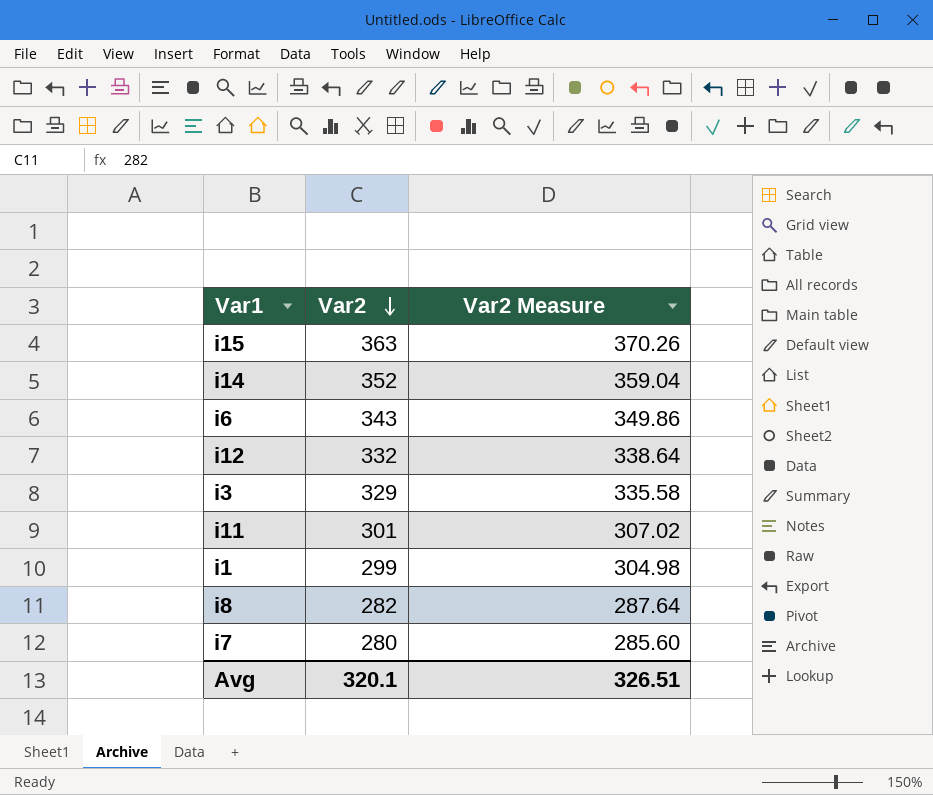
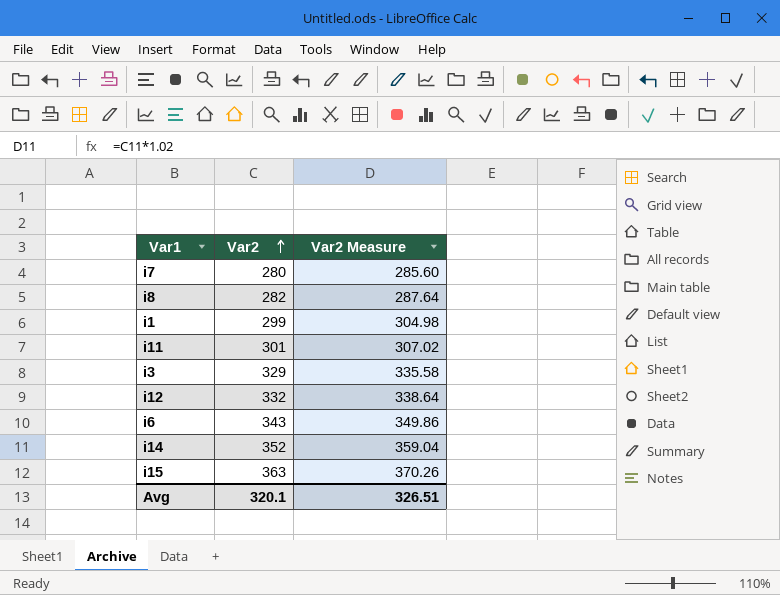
row order: Var2 descending -> Var2 ascending

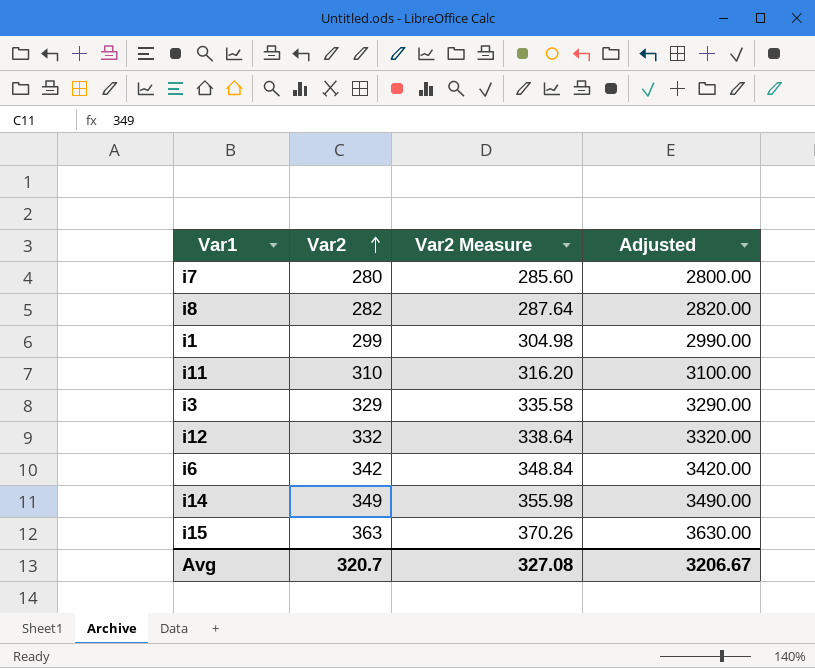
column Adjusted | formula: none -> [Var2] * 10
i11 | Var2: 301 -> 310
i11 | Var2 Measure: 307.02 -> 316.20
i6 | Var2: 343 -> 342
i6 | Var2 Measure: 349.86 -> 348.84
i14 | Var2: 352 -> 349
i14 | Var2 Measure: 359.04 -> 355.98
Avg | Var2: 320.1 -> 320.7
Avg | Var2 Measure: 326.51 -> 327.08

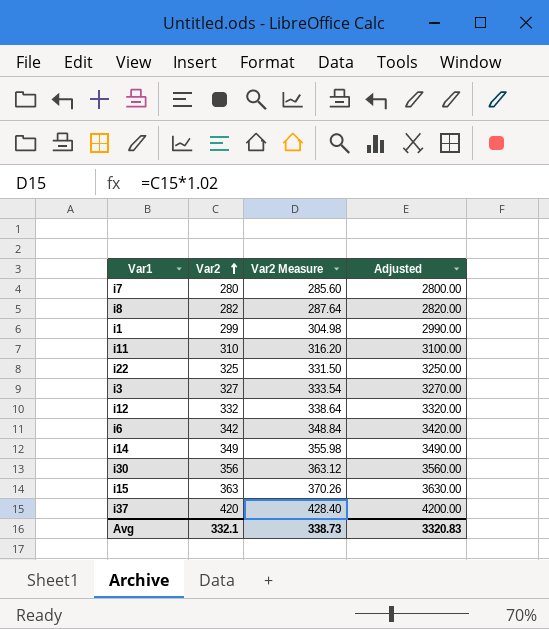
row i22: none -> 325 | 331.50 | 3250.00
i3 | Var2: 329 -> 327
i3 | Var2 Measure: 335.58 -> 333.54
i3 | Adjusted: 3290.00 -> 3270.00
row i30: none -> 356 | 363.12 | 3560.00
row i37: none -> 420 | 428.40 | 4200.00
Avg | Var2: 320.7 -> 332.1
Avg | Var2 Measure: 327.08 -> 338.73
Avg | Adjusted: 3206.67 -> 3320.83

